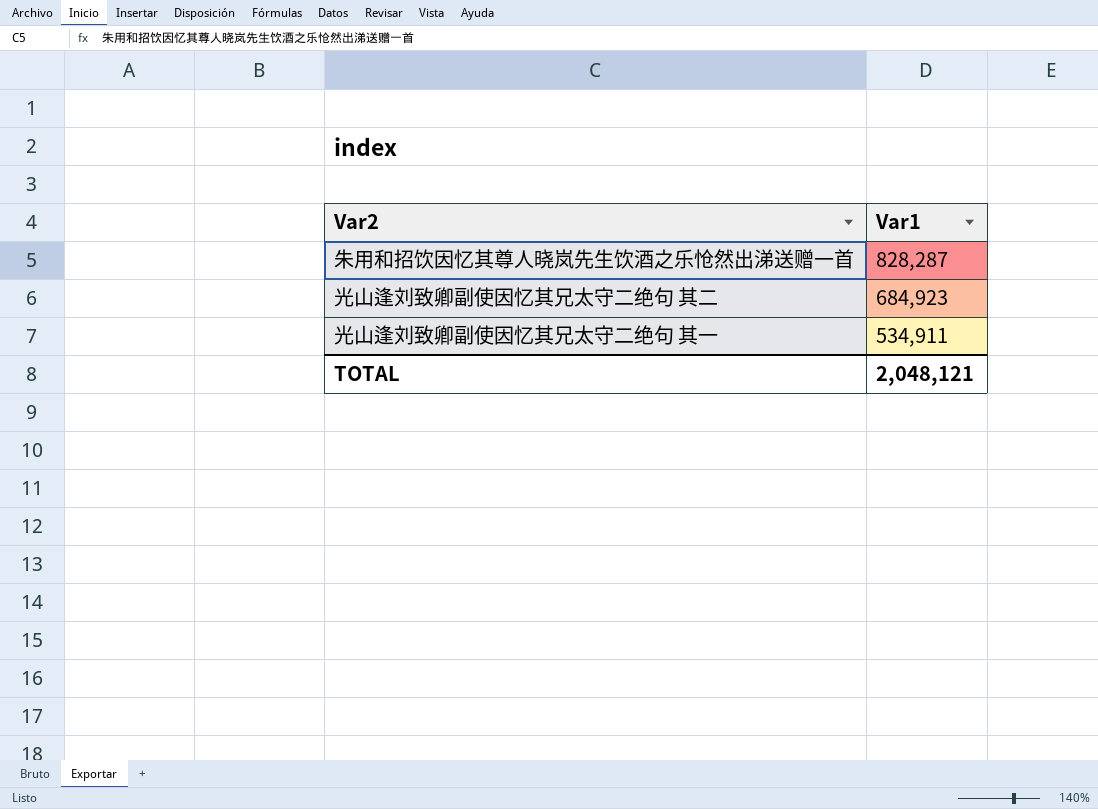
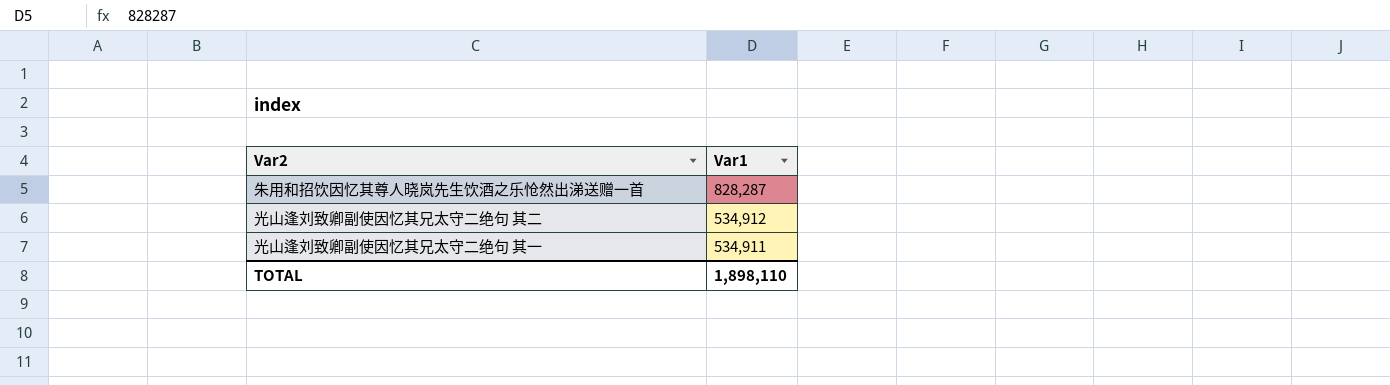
光山逢刘致卿副使因忆其兄太守二绝句 其二 | Var1: 684,923 -> 534,912
TOTAL | Var1: 2,048,121 -> 1,898,110

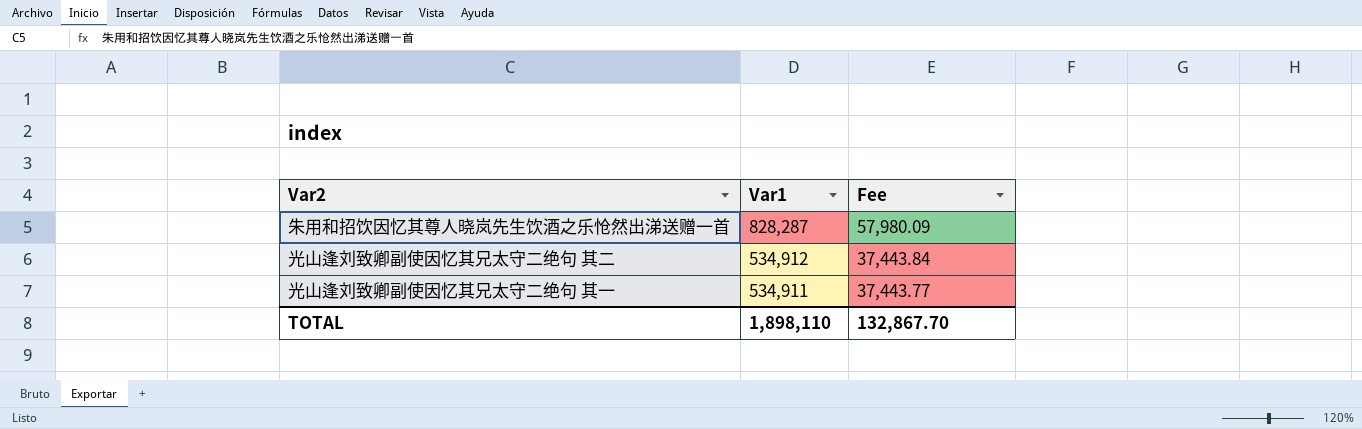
column Fee | formula: none -> [Var1] * 0.07

